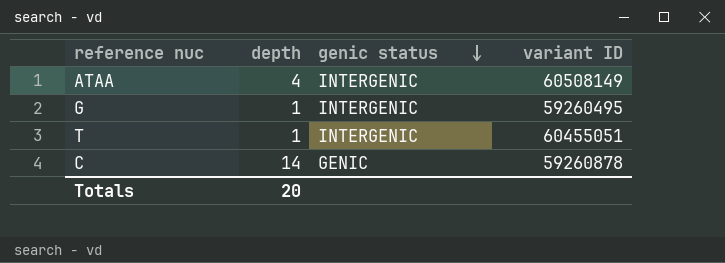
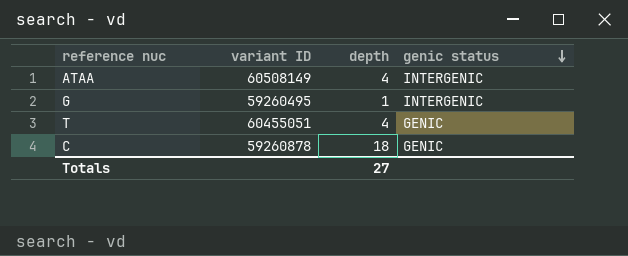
column variant ID | position: 4 -> 2
T | depth: 1 -> 4
T | genic status: INTERGENIC -> GENIC
C | depth: 14 -> 18
Totals | depth: 20 -> 27

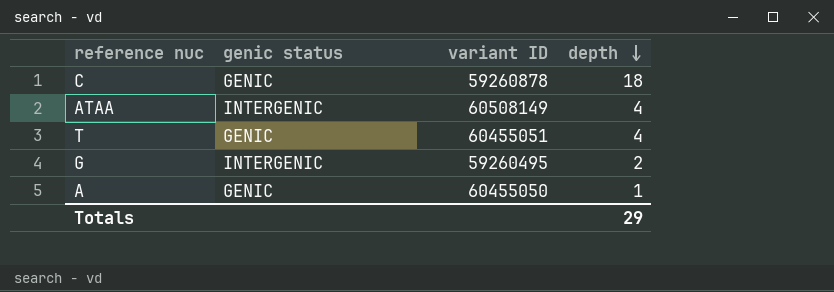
row order: genic status descending -> depth descending
column genic status | position: 4 -> 2
G | depth: 1 -> 2
row A: none -> GENIC | 60455050 | 1
Totals | depth: 27 -> 29

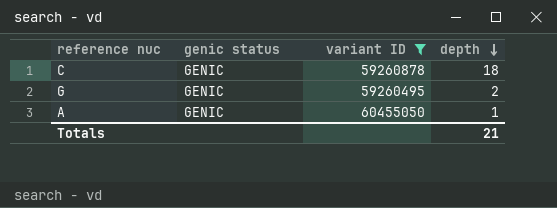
filter: none -> variant ID <= 60455050
G | genic status: INTERGENIC -> GENIC
Totals | depth: 29 -> 21

